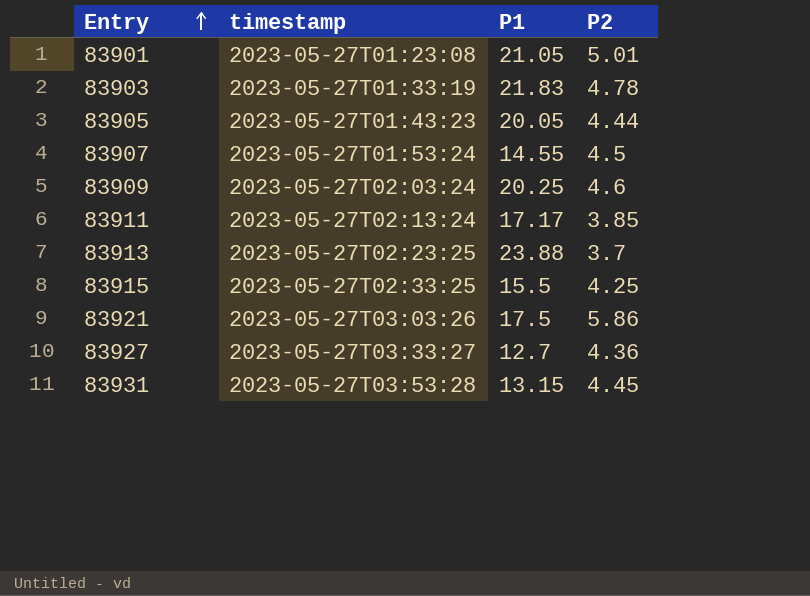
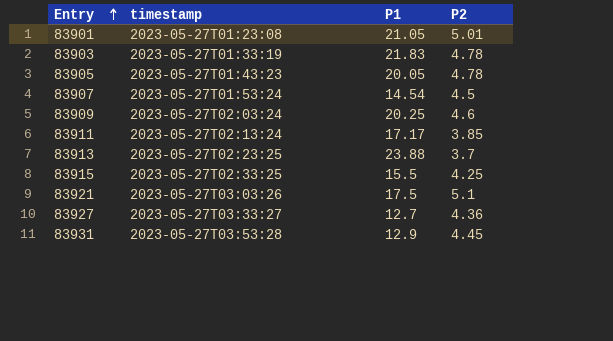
83905 | P2: 4.44 -> 4.78
83907 | P1: 14.55 -> 14.54
83921 | P2: 5.86 -> 5.1
83931 | P1: 13.15 -> 12.9

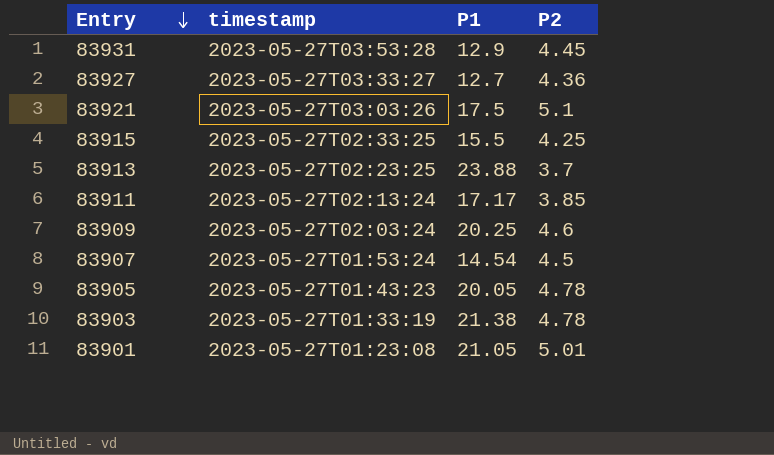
row order: Entry ascending -> Entry descending
83903 | P1: 21.83 -> 21.38

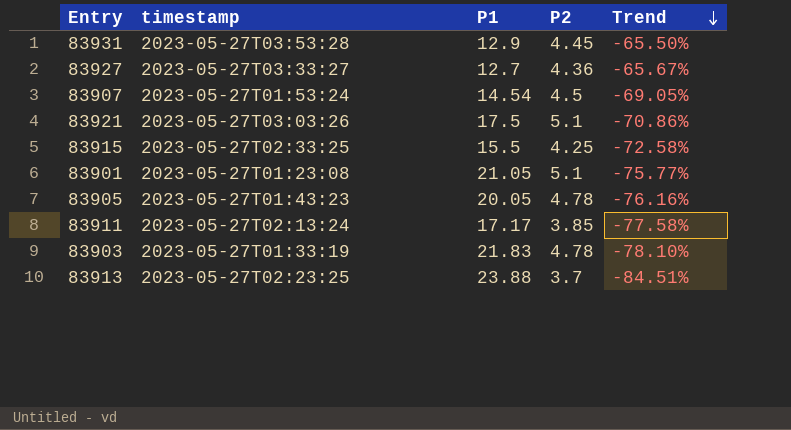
row order: Entry descending -> Trend descending
column Trend | formula: none -> ([P2] - [P1]) / [P1]
row 83909: 2023-05-27T02:03:24 | 20.25 | 4.6 -> none
83901 | P2: 5.01 -> 5.1
83903 | P1: 21.38 -> 21.83

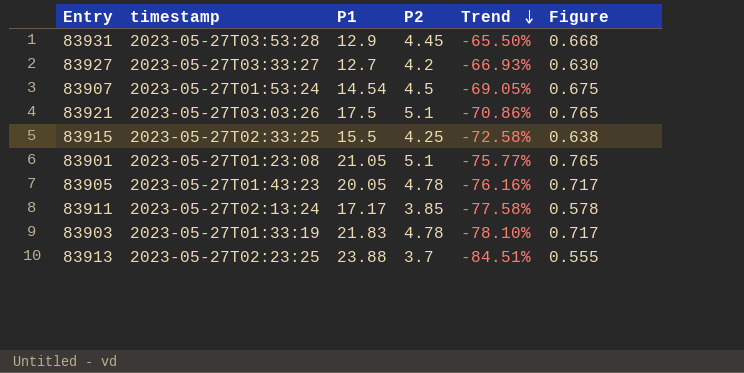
column Figure | formula: none -> [P2] * 0.15
83927 | P2: 4.36 -> 4.2
83927 | Trend: -65.67% -> -66.93%

